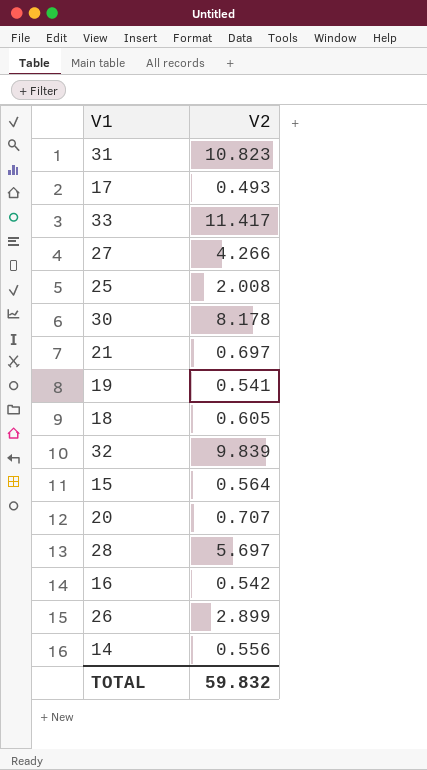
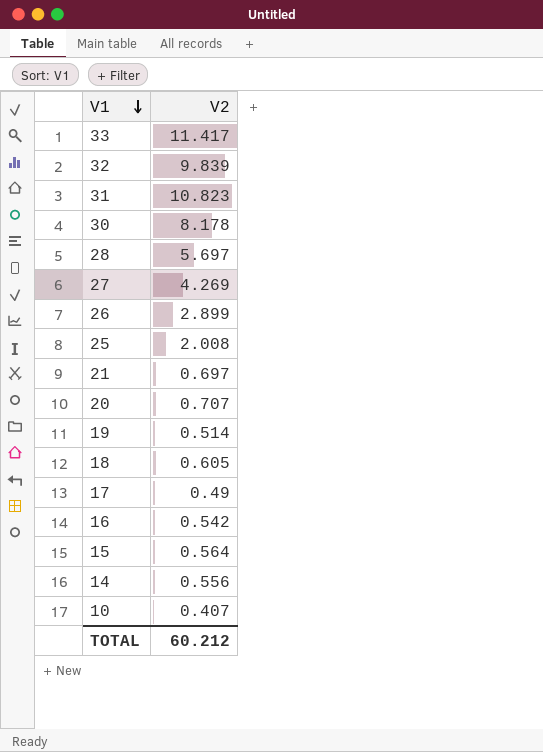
row order: none -> V1 descending
27 | V2: 4.266 -> 4.269
19 | V2: 0.541 -> 0.514
17 | V2: 0.493 -> 0.49
row 10: none -> 0.407
TOTAL | V2: 59.832 -> 60.212

